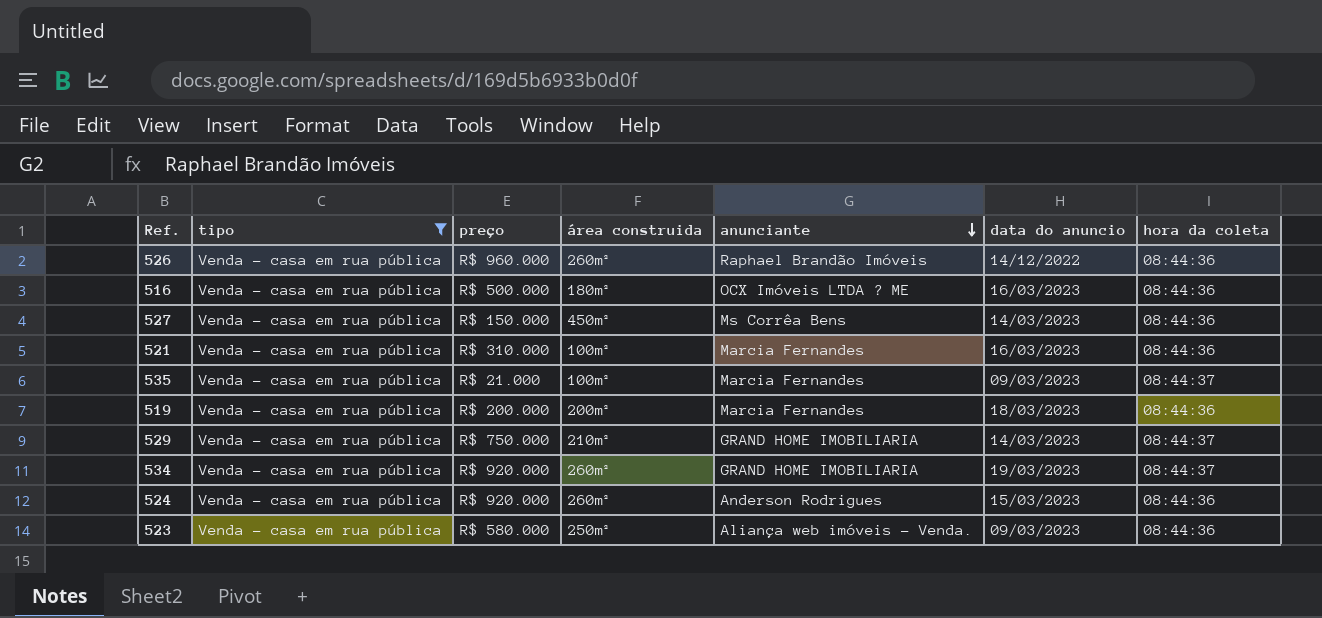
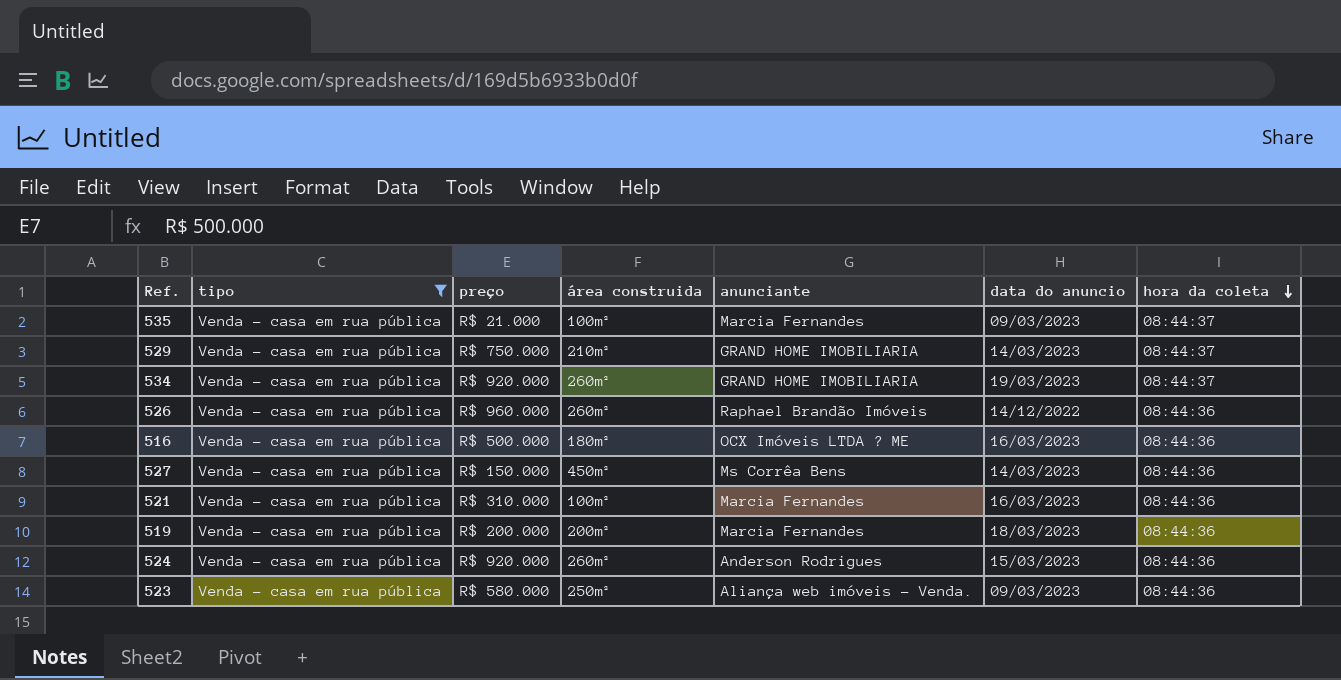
row order: anunciante descending -> hora da coleta descending

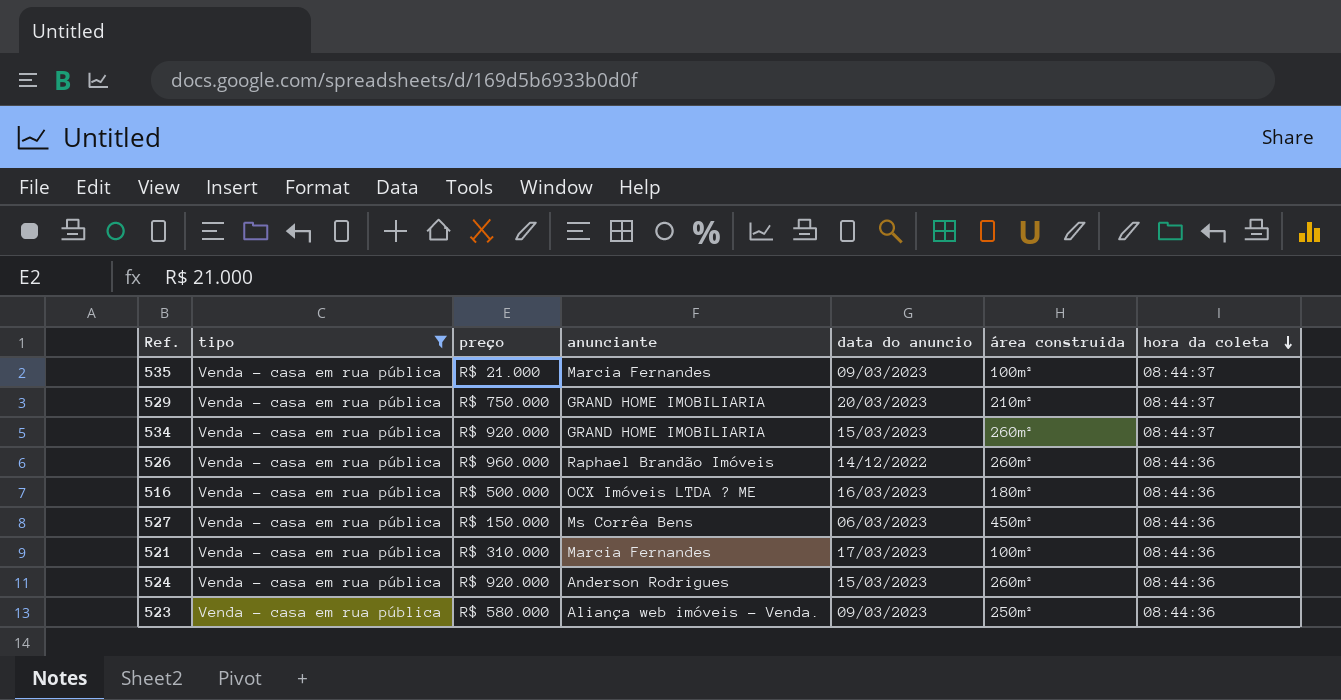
column área construida | position: 4 -> 6
row 519: Venda - casa em rua pública | R$ 200.000 | 200m² | Marcia Fernandes | 18/03/2023 | 08:44:36 -> none
529 | data do anuncio: 14/03/2023 -> 20/03/2023
534 | data do anuncio: 19/03/2023 -> 15/03/2023
527 | data do anuncio: 14/03/2023 -> 06/03/2023
521 | data do anuncio: 16/03/2023 -> 17/03/2023

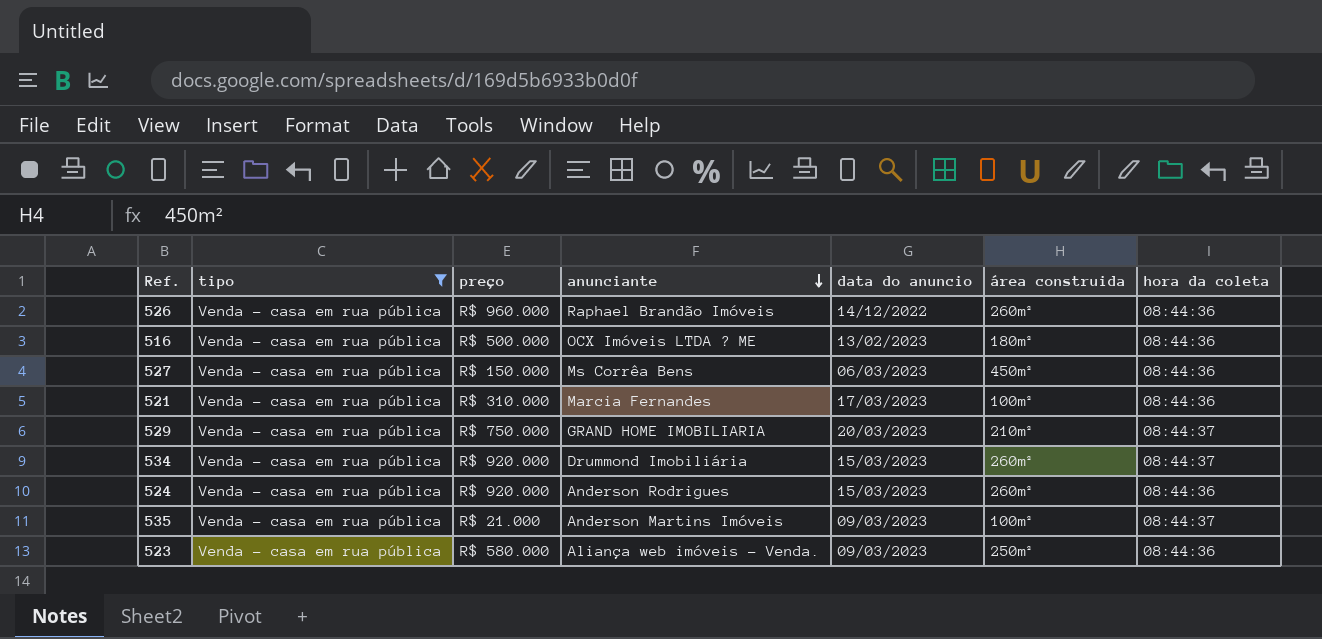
row order: hora da coleta descending -> anunciante descending
516 | data do anuncio: 16/03/2023 -> 13/02/2023
534 | anunciante: GRAND HOME IMOBILIARIA -> Drummond Imobiliária
535 | anunciante: Marcia Fernandes -> Anderson Martins Imóveis

